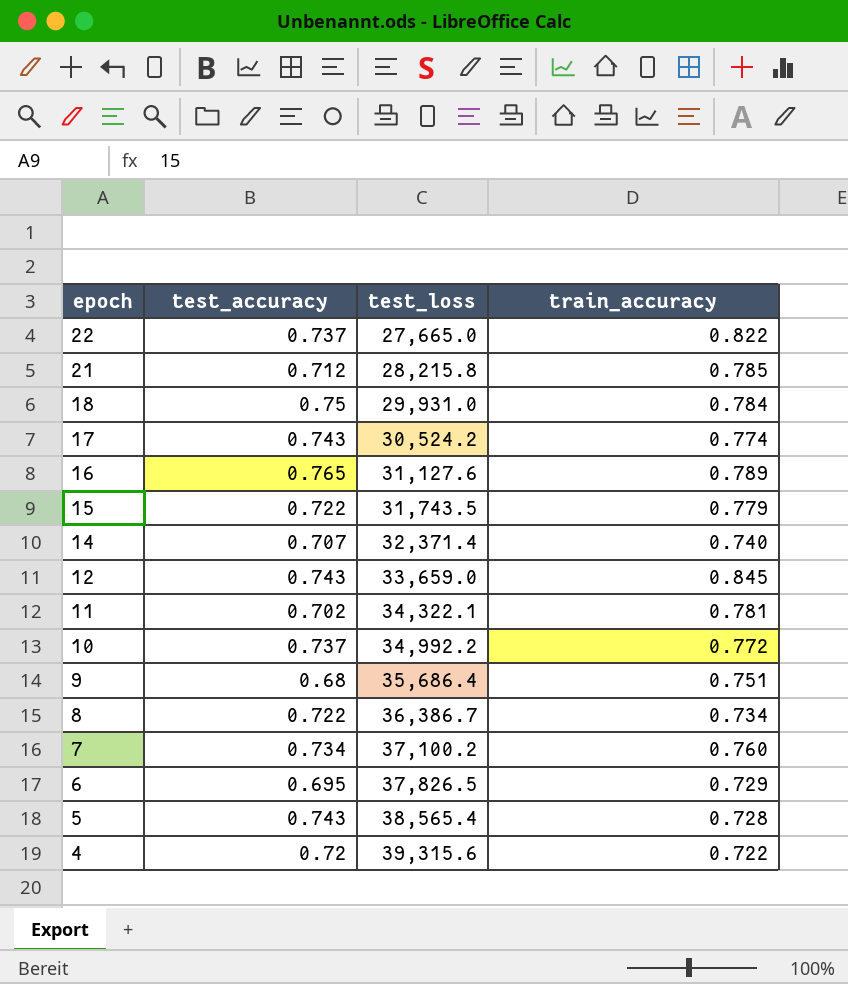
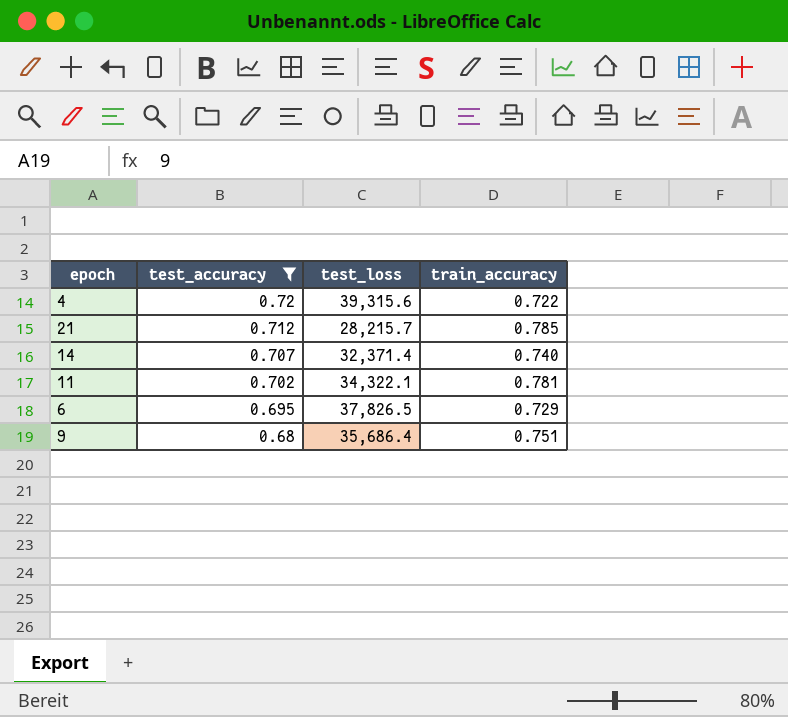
filter: none -> test_accuracy <= 0.72
row order: epoch descending -> test_accuracy descending
21 | test_loss: 28,215.8 -> 28,215.7

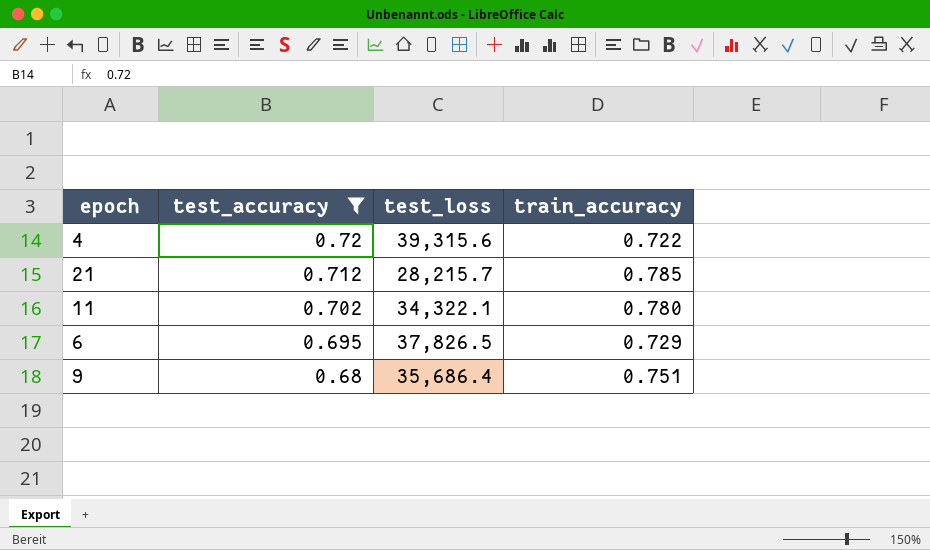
row 14: 0.707 | 32,371.4 | 0.740 -> none
11 | train_accuracy: 0.781 -> 0.780

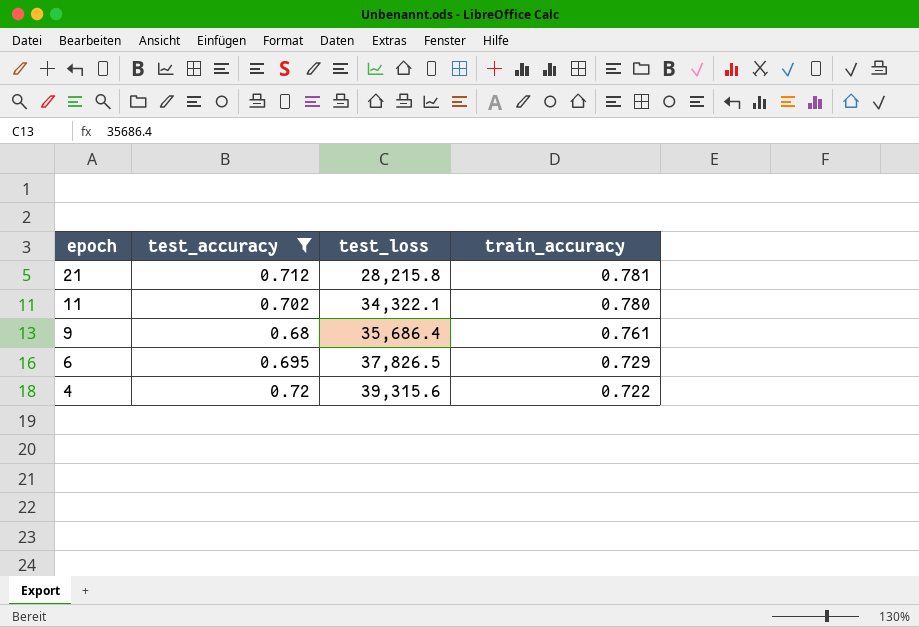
row order: test_accuracy descending -> epoch descending
21 | test_loss: 28,215.7 -> 28,215.8
21 | train_accuracy: 0.785 -> 0.781
9 | train_accuracy: 0.751 -> 0.761

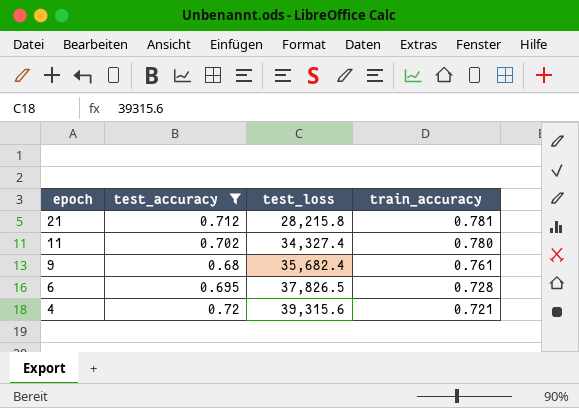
11 | test_loss: 34,322.1 -> 34,327.4
9 | test_loss: 35,686.4 -> 35,682.4
6 | train_accuracy: 0.729 -> 0.728
4 | train_accuracy: 0.722 -> 0.721

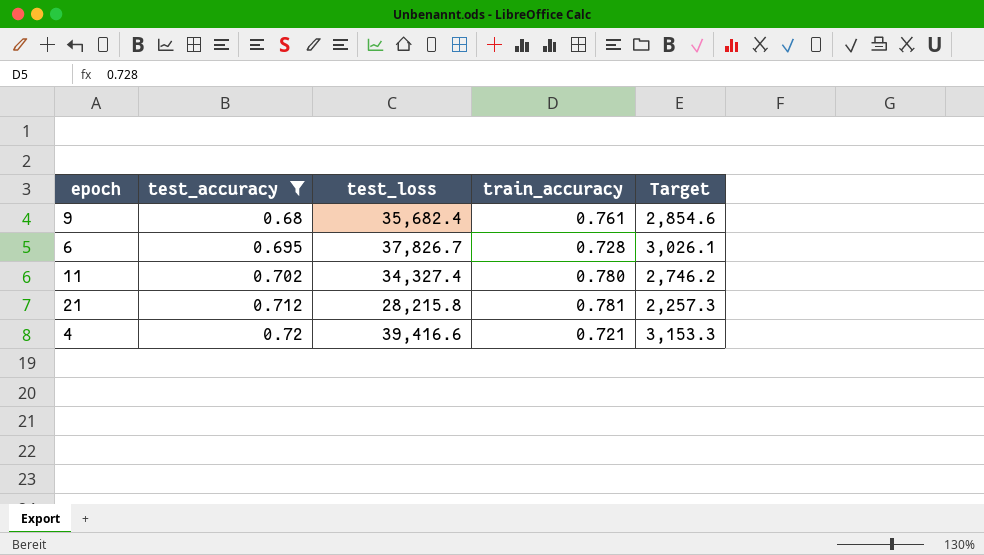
row order: epoch descending -> test_accuracy ascending
column Target | formula: none -> [test_loss] * 0.08
6 | test_loss: 37,826.5 -> 37,826.7
4 | test_loss: 39,315.6 -> 39,416.6

